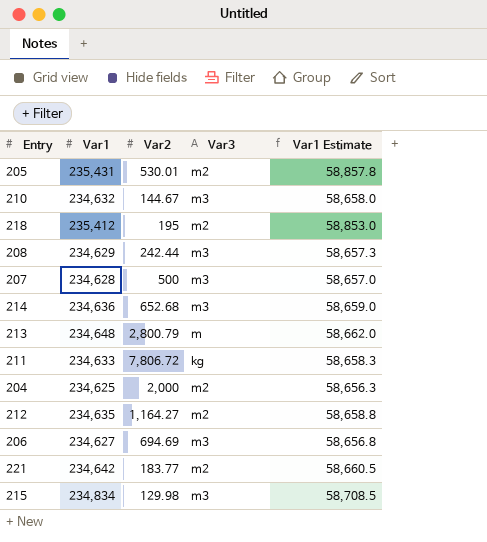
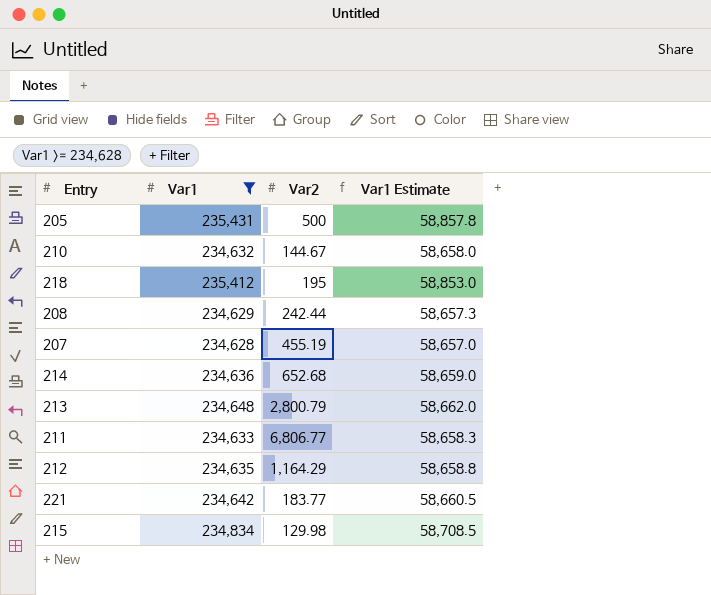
filter: none -> Var1 >= 234,628
column Var3 | position: 4 -> none
205 | Var2: 530.01 -> 500
207 | Var2: 500 -> 455.19
211 | Var2: 7,806.72 -> 6,806.77
212 | Var2: 1,164.27 -> 1,164.29

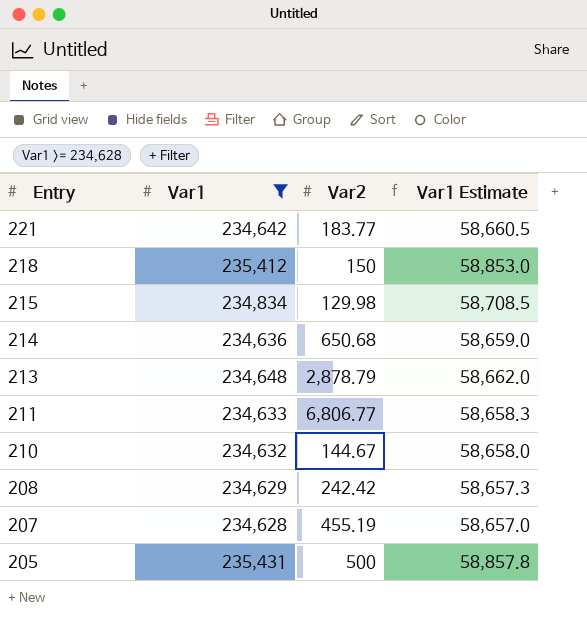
row order: none -> Entry descending
row 212: 234,635 | 1,164.29 | 58,658.8 -> none
218 | Var2: 195 -> 150
214 | Var2: 652.68 -> 650.68
213 | Var2: 2,800.79 -> 2,878.79
208 | Var2: 242.44 -> 242.42

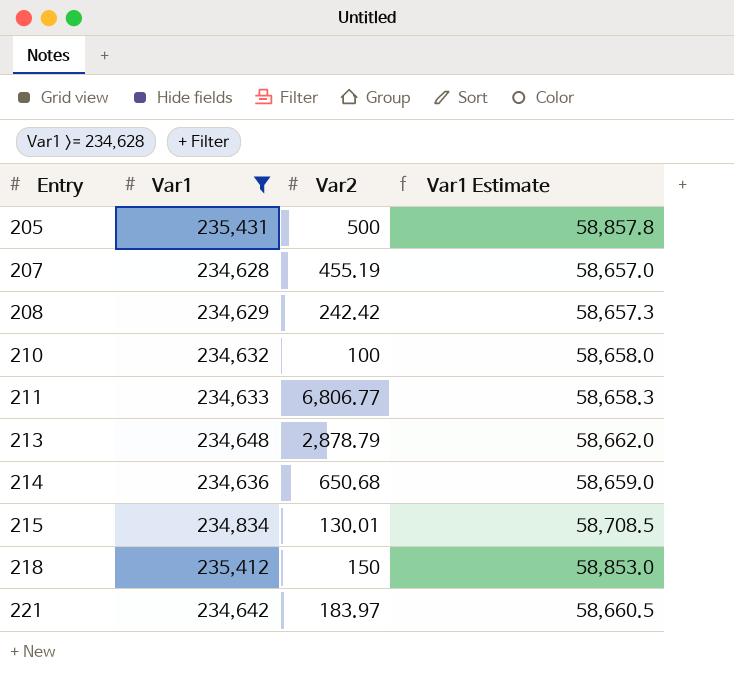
row order: Entry descending -> Entry ascending
210 | Var2: 144.67 -> 100
215 | Var2: 129.98 -> 130.01
221 | Var2: 183.77 -> 183.97

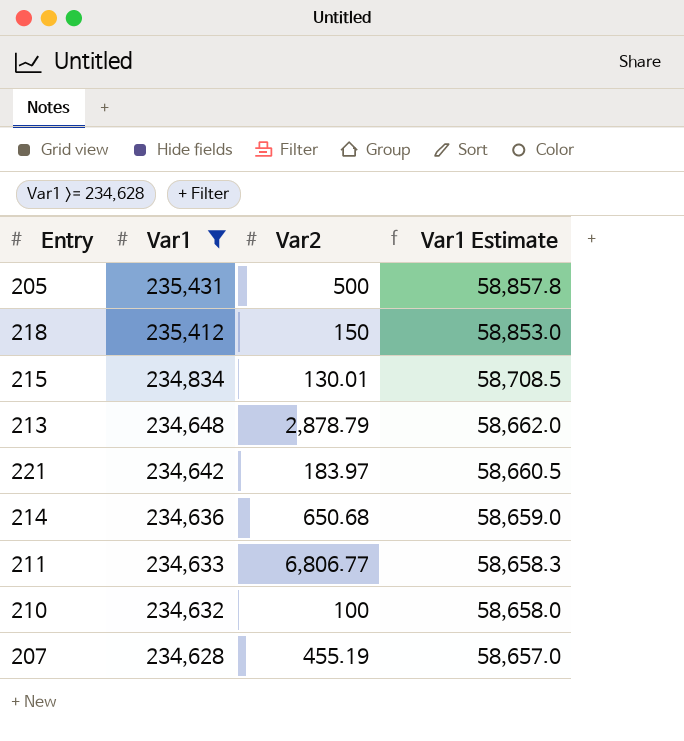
row order: Entry ascending -> Var1 descending
row 208: 234,629 | 242.42 | 58,657.3 -> none

